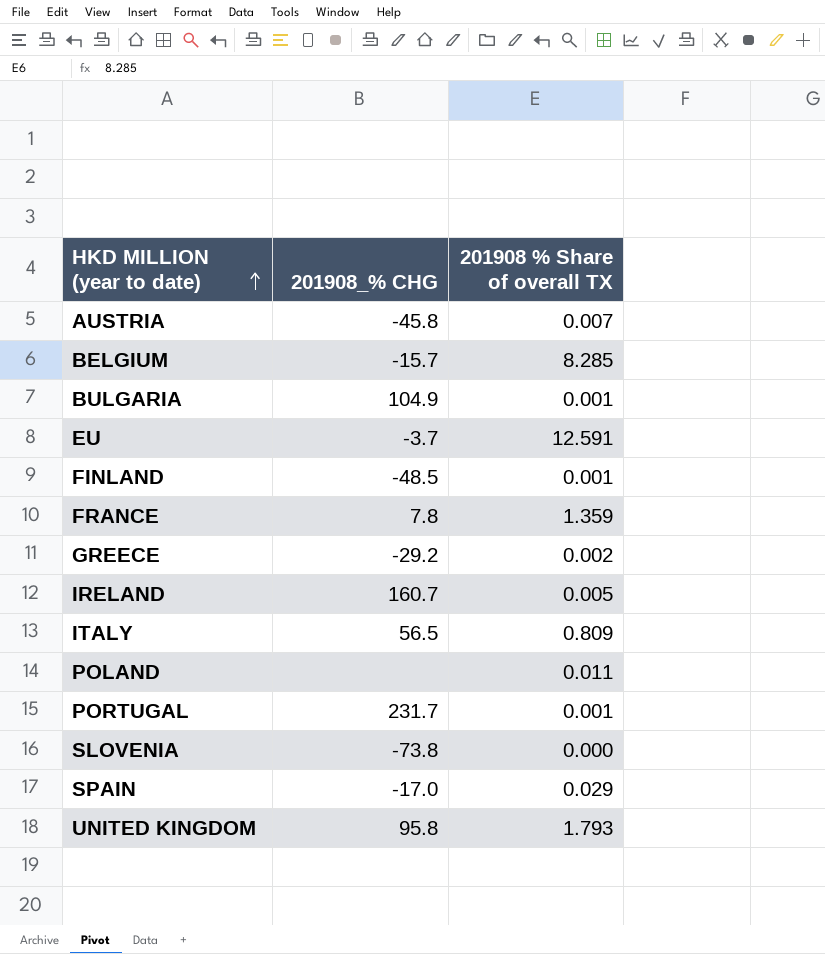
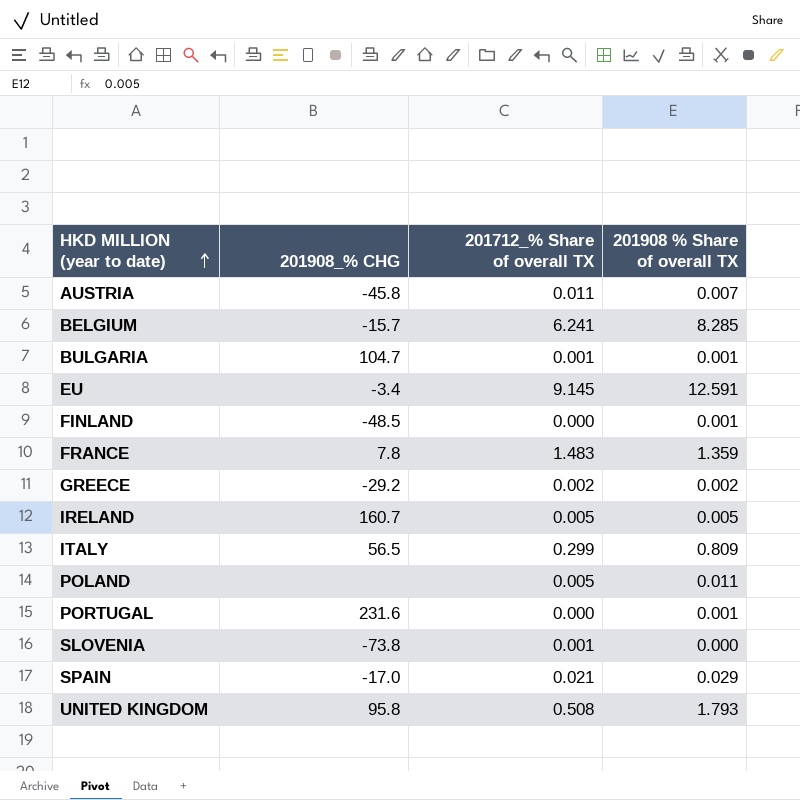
column 201712_% Share of overall TX | position: none -> 3
BULGARIA | 201908_% CHG: 104.9 -> 104.7
EU | 201908_% CHG: -3.7 -> -3.4
PORTUGAL | 201908_% CHG: 231.7 -> 231.6

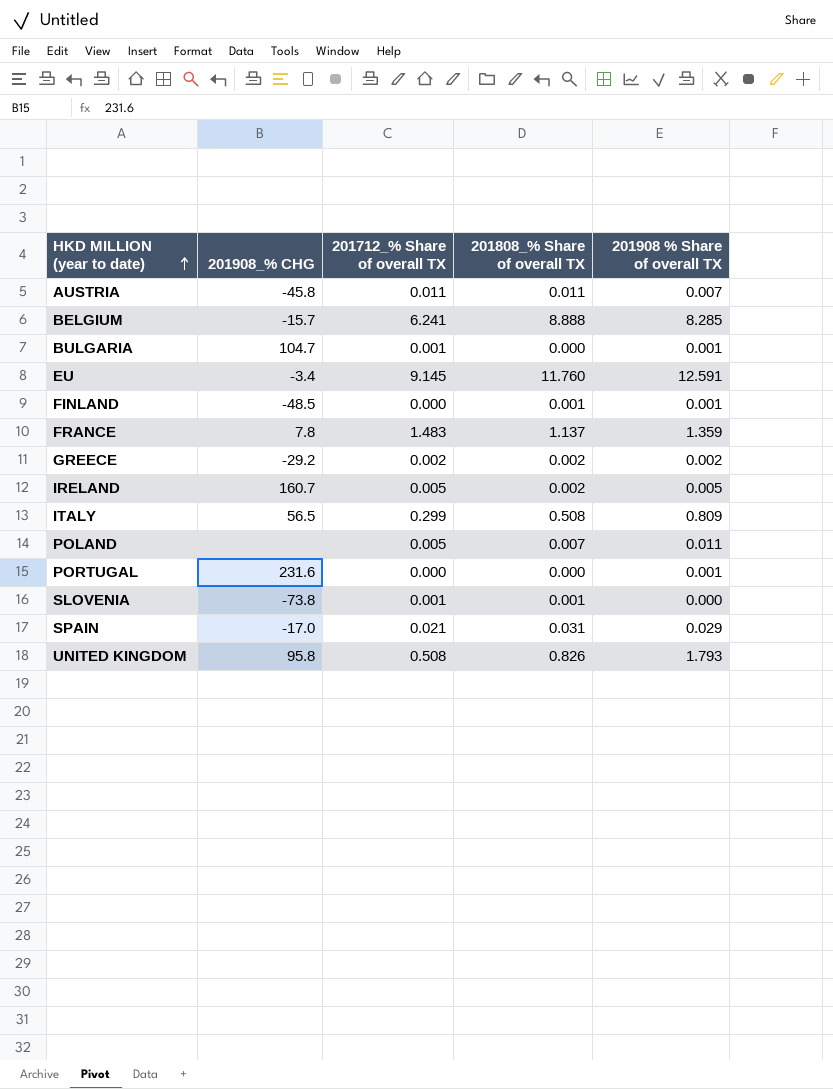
column 201808_% Share of overall TX | position: none -> 4

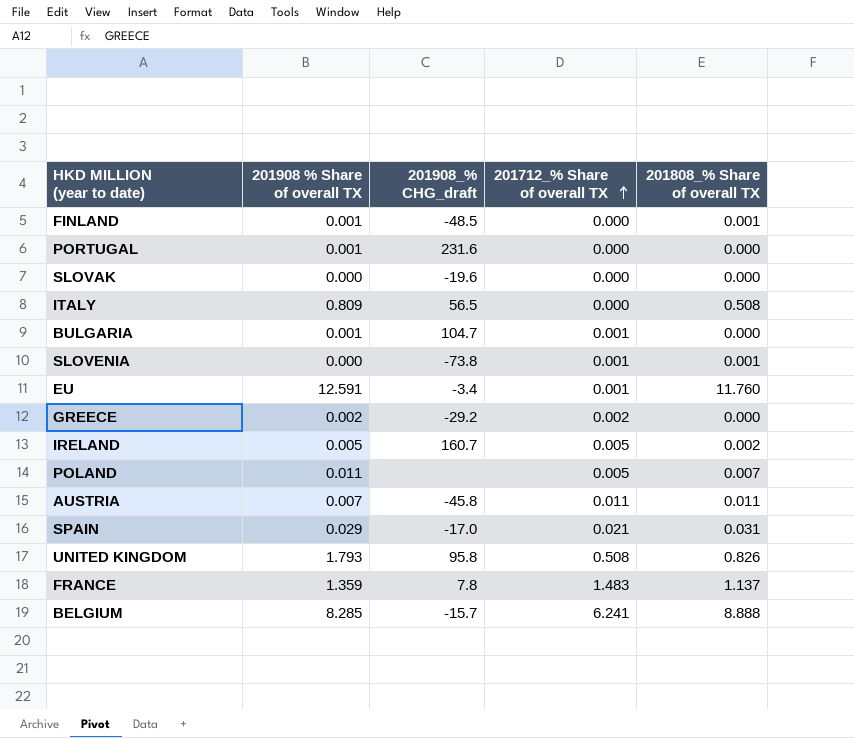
row order: HKD MILLION (year to date) ascending -> 201712_% Share of overall TX ascending
column 201908 % Share of overall TX | position: 5 -> 2
column name: 201908_% CHG -> 201908_% CHG_draft
row SLOVAK: none -> 0.000 | -19.6 | 0.000 | 0.000
ITALY | 201712_% Share of overall TX: 0.299 -> 0.000
EU | 201712_% Share of overall TX: 9.145 -> 0.001
GREECE | 201808_% Share of overall TX: 0.002 -> 0.000

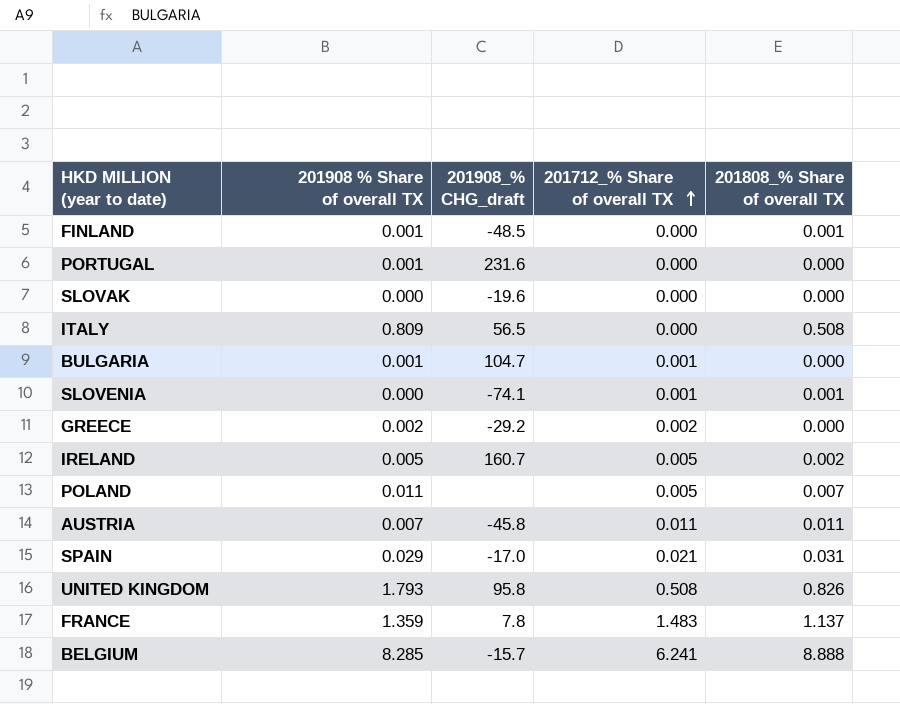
row EU: 12.591 | -3.4 | 0.001 | 11.760 -> none
SLOVENIA | 201908_% CHG_draft: -73.8 -> -74.1

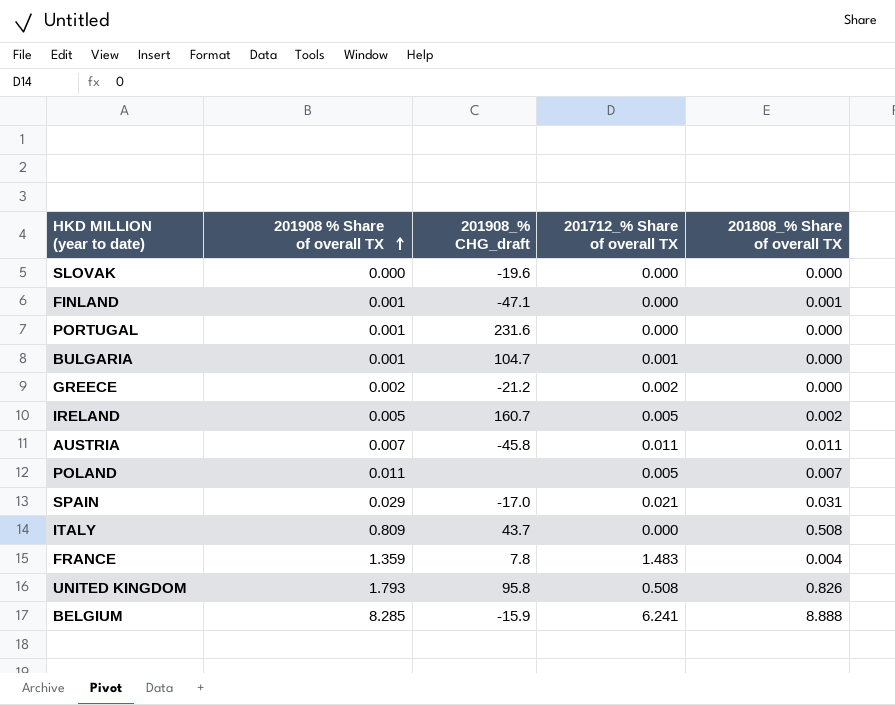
row order: 201712_% Share of overall TX ascending -> 201908 % Share of overall TX ascending
row SLOVENIA: 0.000 | -74.1 | 0.001 | 0.001 -> none
FINLAND | 201908_% CHG_draft: -48.5 -> -47.1
GREECE | 201908_% CHG_draft: -29.2 -> -21.2
ITALY | 201908_% CHG_draft: 56.5 -> 43.7
FRANCE | 201808_% Share of overall TX: 1.137 -> 0.004
BELGIUM | 201908_% CHG_draft: -15.7 -> -15.9

